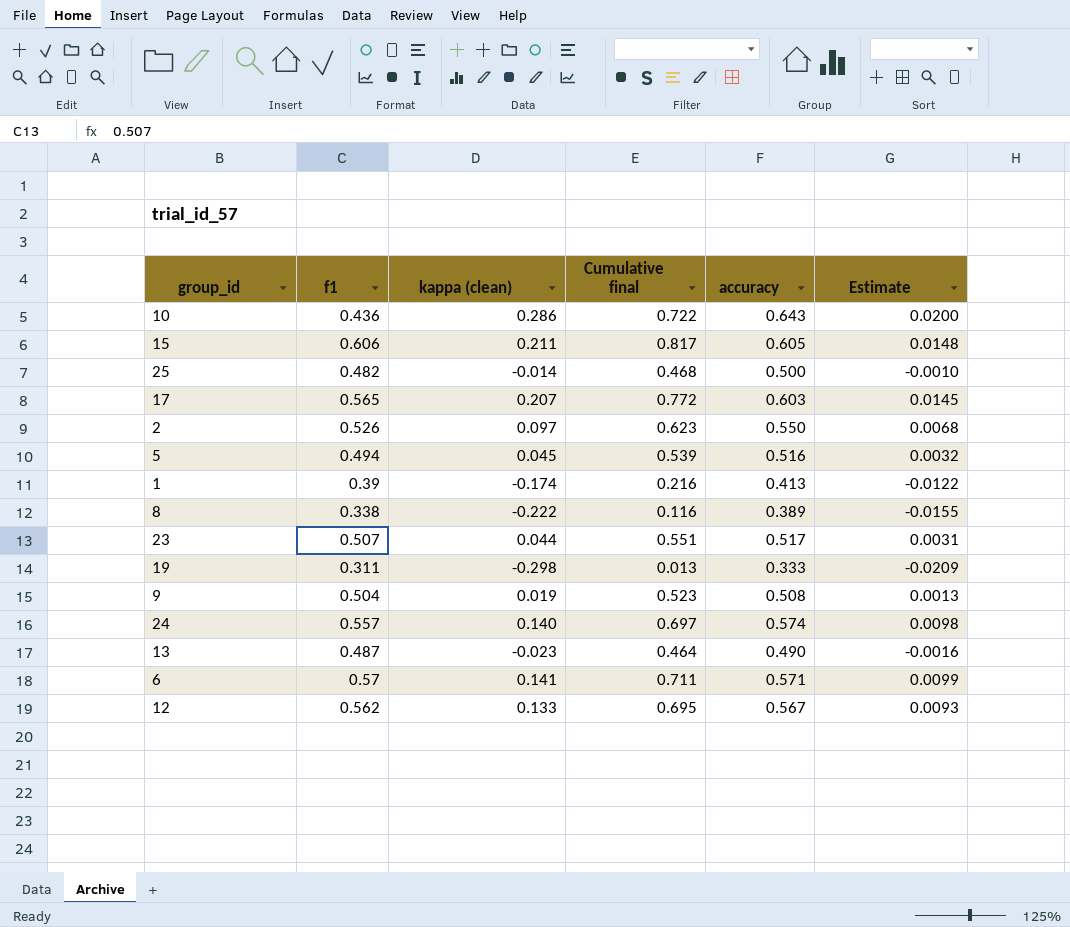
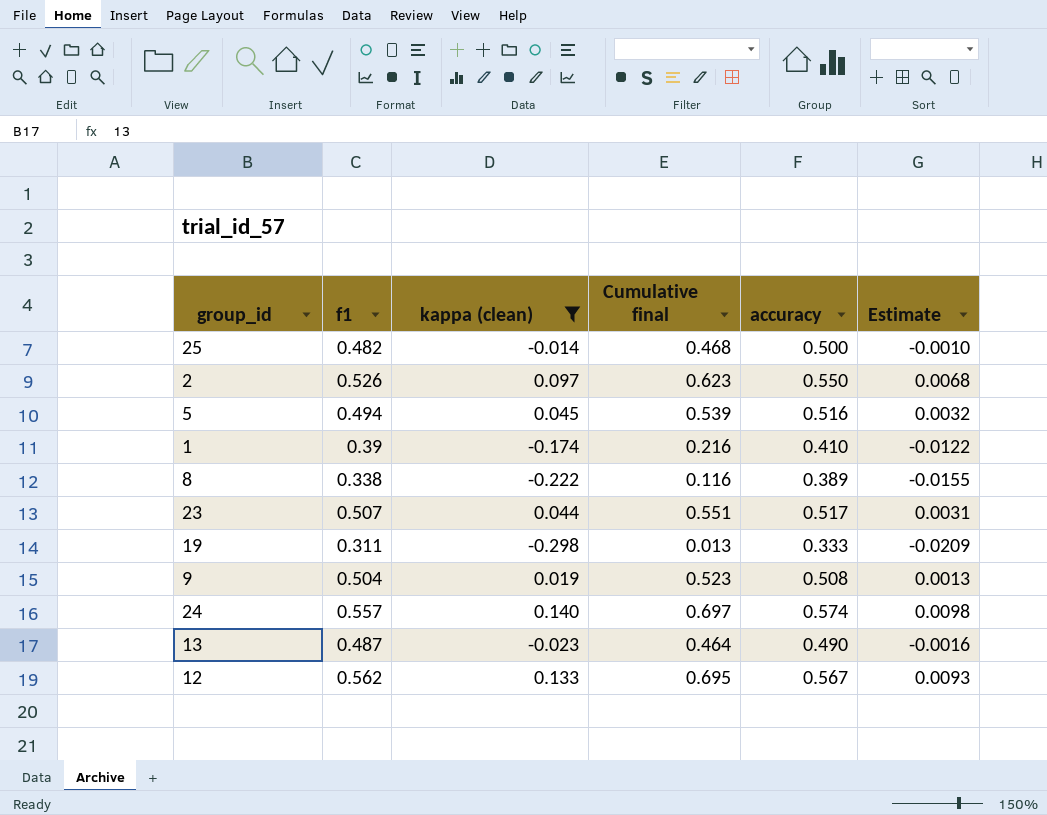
filter: none -> kappa (clean) <= 0.140
1 | accuracy: 0.413 -> 0.410

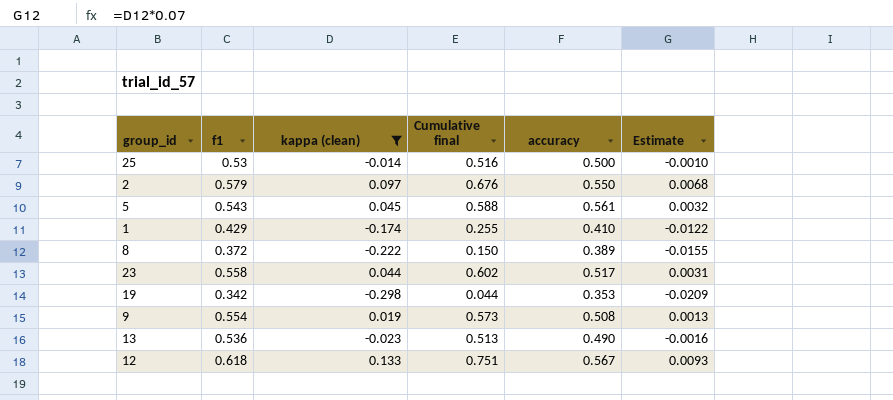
row 24: 0.557 | 0.140 | 0.697 | 0.574 | 0.0098 -> none
25 | f1: 0.482 -> 0.53
25 | Cumulative final: 0.468 -> 0.516
2 | f1: 0.526 -> 0.579
2 | Cumulative final: 0.623 -> 0.676
5 | f1: 0.494 -> 0.543
5 | Cumulative final: 0.539 -> 0.588
5 | accuracy: 0.516 -> 0.561
1 | f1: 0.39 -> 0.429
1 | Cumulative final: 0.216 -> 0.255
8 | f1: 0.338 -> 0.372
8 | Cumulative final: 0.116 -> 0.150
23 | f1: 0.507 -> 0.558
23 | Cumulative final: 0.551 -> 0.602
19 | f1: 0.311 -> 0.342
19 | Cumulative final: 0.013 -> 0.044
19 | accuracy: 0.333 -> 0.353
9 | f1: 0.504 -> 0.554
9 | Cumulative final: 0.523 -> 0.573
13 | f1: 0.487 -> 0.536
13 | Cumulative final: 0.464 -> 0.513
12 | f1: 0.562 -> 0.618
12 | Cumulative final: 0.695 -> 0.751

